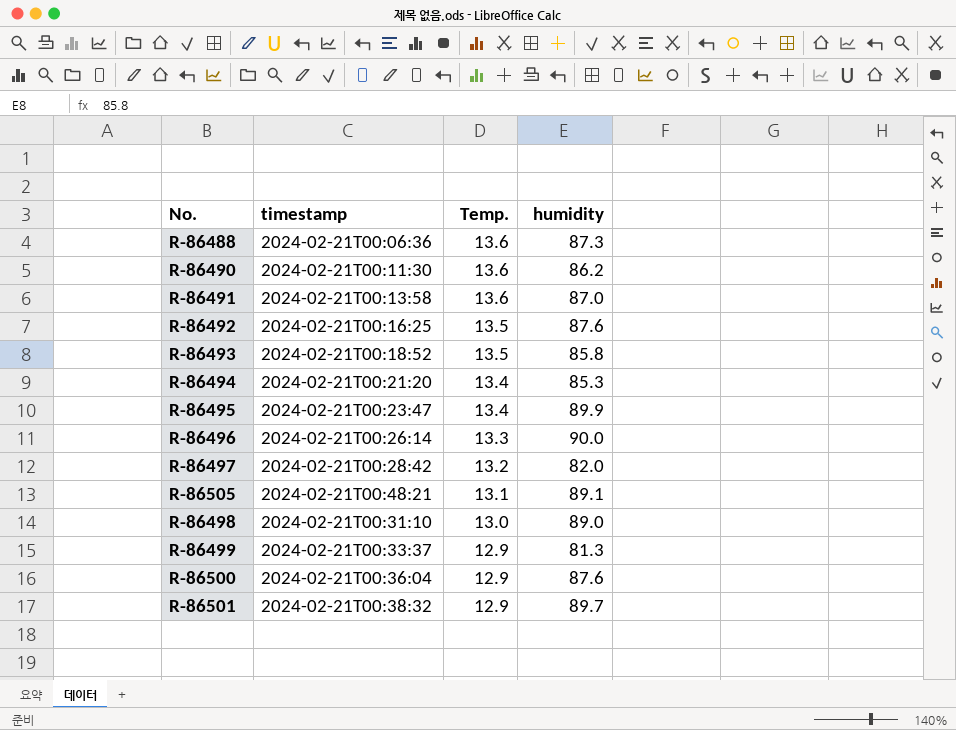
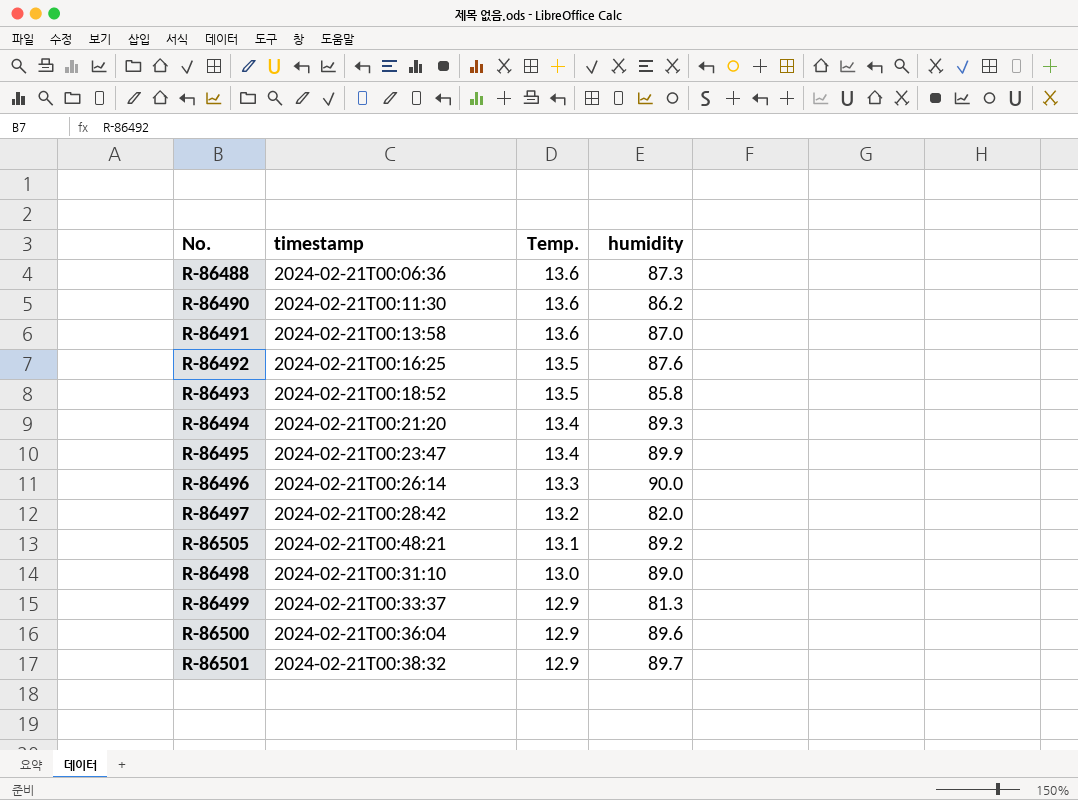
R-86494 | humidity: 85.3 -> 89.3
R-86505 | humidity: 89.1 -> 89.2
R-86500 | humidity: 87.6 -> 89.6

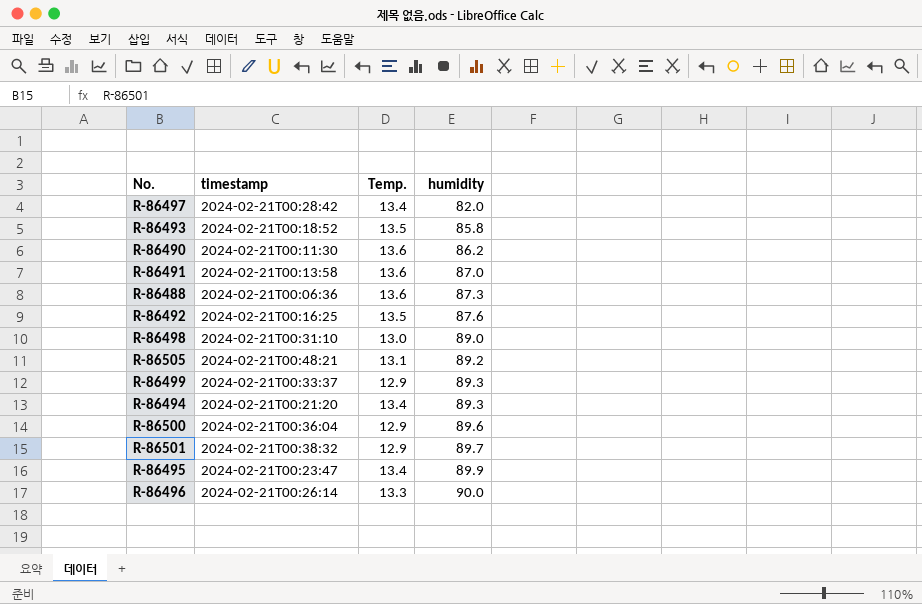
row order: Temp. descending -> humidity ascending
R-86497 | Temp.: 13.2 -> 13.4
R-86499 | humidity: 81.3 -> 89.3

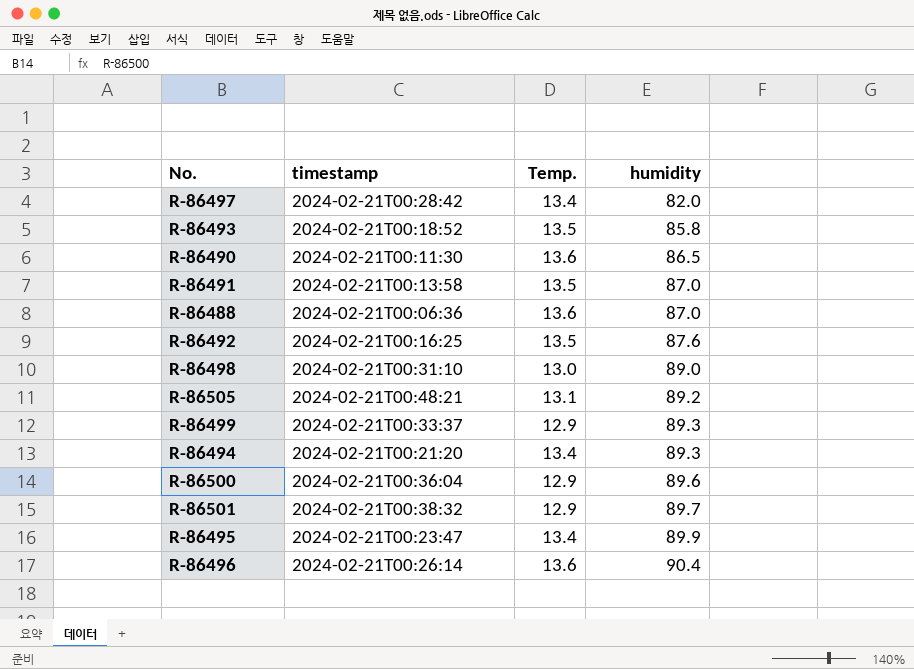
R-86490 | humidity: 86.2 -> 86.5
R-86491 | Temp.: 13.6 -> 13.5
R-86488 | humidity: 87.3 -> 87.0
R-86496 | Temp.: 13.3 -> 13.6
R-86496 | humidity: 90.0 -> 90.4

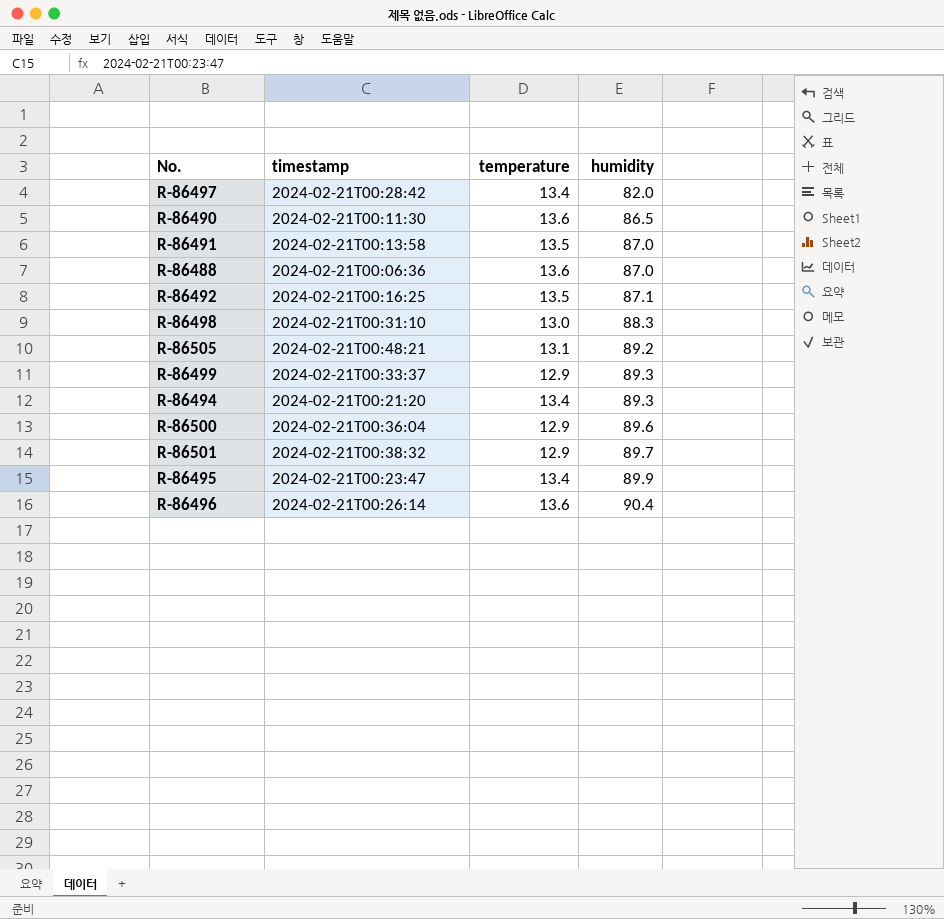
column name: Temp. -> temperature
row R-86493: 2024-02-21T00:18:52 | 13.5 | 85.8 -> none
R-86492 | humidity: 87.6 -> 87.1
R-86498 | humidity: 89.0 -> 88.3

